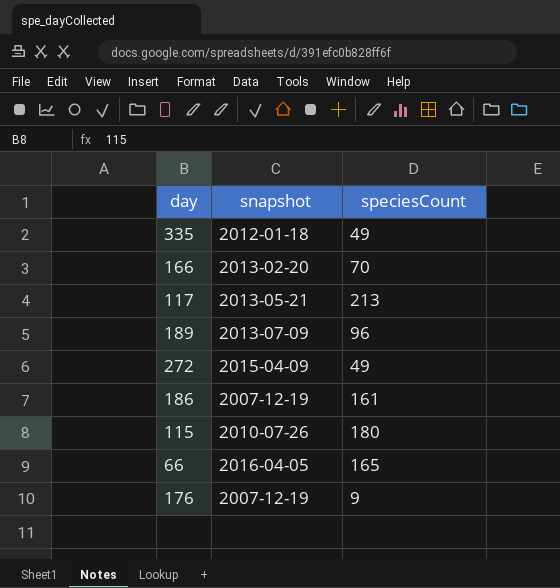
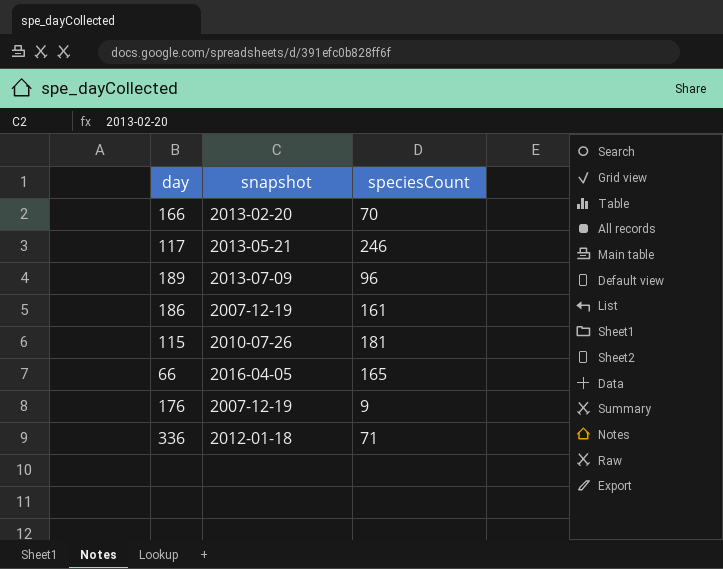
row 335: 2012-01-18 | 49 -> none
row 272: 2015-04-09 | 49 -> none
117 | speciesCount: 213 -> 246
115 | speciesCount: 180 -> 181
row 336: none -> 2012-01-18 | 71

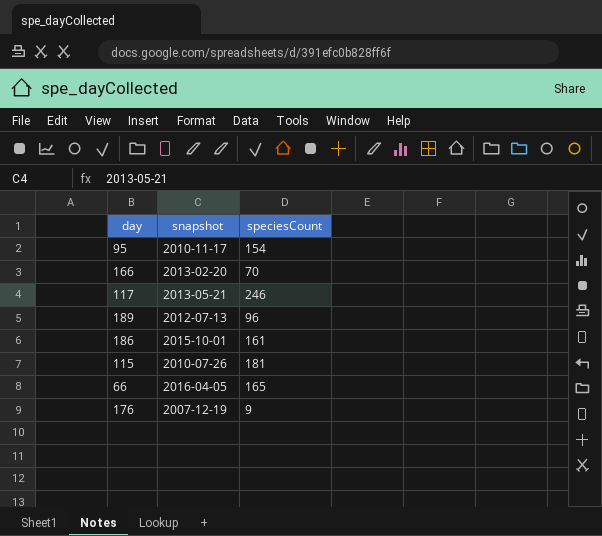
row 336: 2012-01-18 | 71 -> none
row 95: none -> 2010-11-17 | 154
189 | snapshot: 2013-07-09 -> 2012-07-13
186 | snapshot: 2007-12-19 -> 2015-10-01

